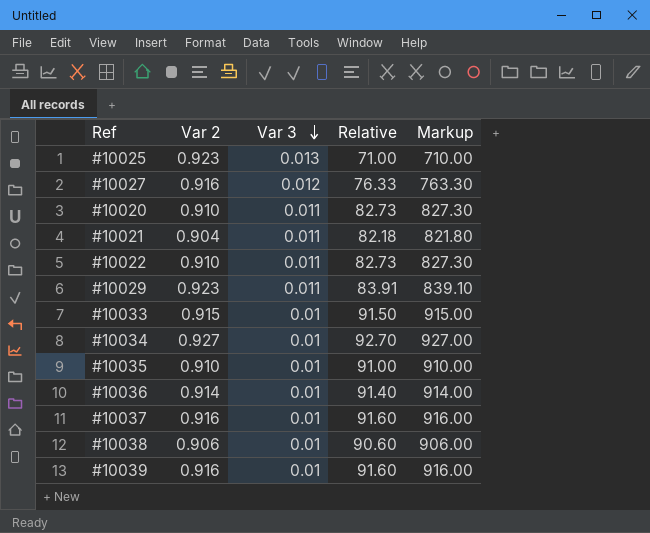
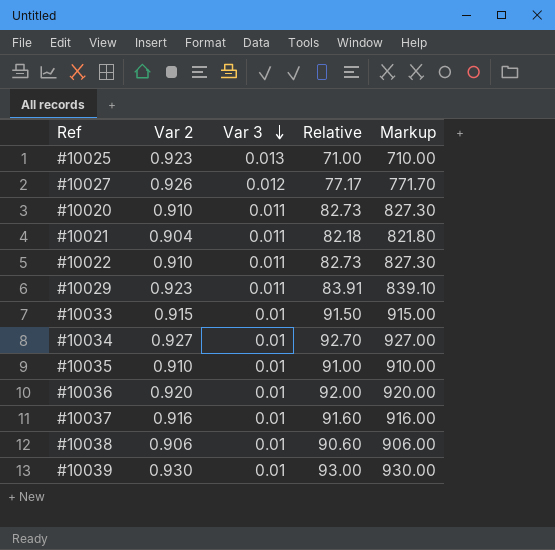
#10027 | Var 2: 0.916 -> 0.926
#10027 | Relative: 76.33 -> 77.17
#10027 | Markup: 763.30 -> 771.70
#10036 | Var 2: 0.914 -> 0.920
#10036 | Relative: 91.40 -> 92.00
#10036 | Markup: 914.00 -> 920.00
#10039 | Var 2: 0.916 -> 0.930
#10039 | Relative: 91.60 -> 93.00
#10039 | Markup: 916.00 -> 930.00

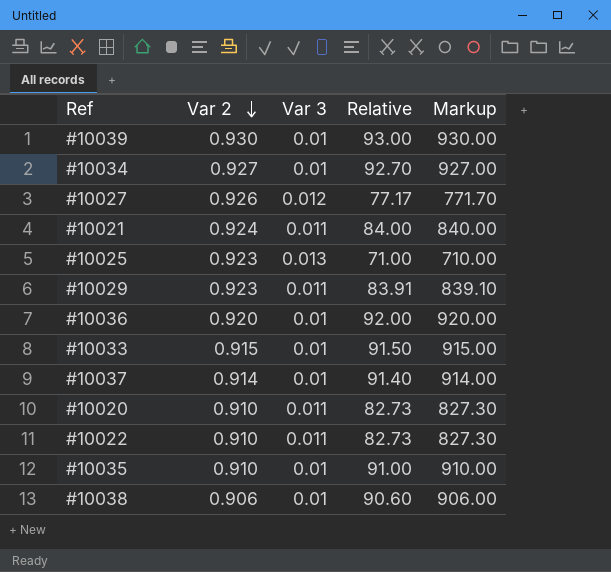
row order: Var 3 descending -> Var 2 descending
#10021 | Var 2: 0.904 -> 0.924
#10021 | Relative: 82.18 -> 84.00
#10021 | Markup: 821.80 -> 840.00
#10037 | Var 2: 0.916 -> 0.914
#10037 | Relative: 91.60 -> 91.40
#10037 | Markup: 916.00 -> 914.00

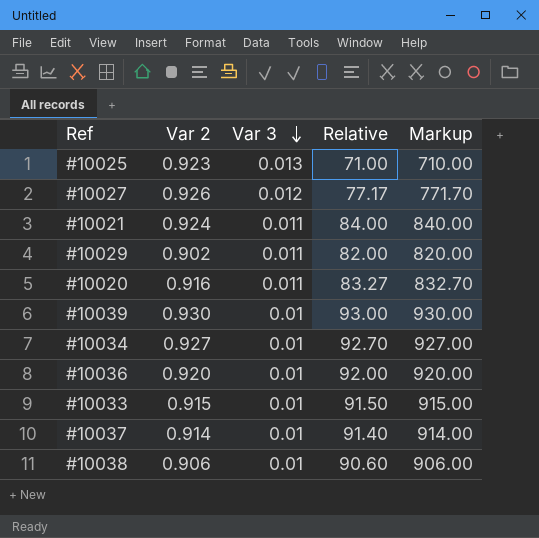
row order: Var 2 descending -> Var 3 descending
row #10022: 0.910 | 0.011 | 82.73 | 827.30 -> none
row #10035: 0.910 | 0.01 | 91.00 | 910.00 -> none
#10029 | Var 2: 0.923 -> 0.902
#10029 | Relative: 83.91 -> 82.00
#10029 | Markup: 839.10 -> 820.00
#10020 | Var 2: 0.910 -> 0.916
#10020 | Relative: 82.73 -> 83.27
#10020 | Markup: 827.30 -> 832.70

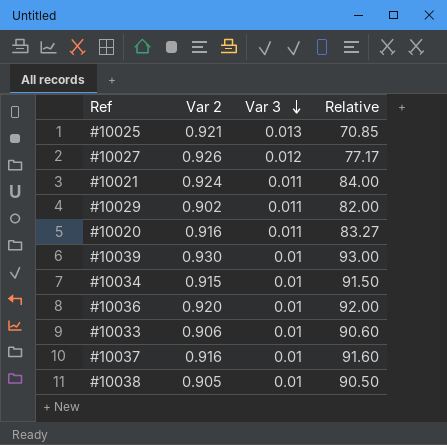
column Markup | formula: [Relative] * 10 -> none
#10025 | Var 2: 0.923 -> 0.921
#10025 | Relative: 71.00 -> 70.85
#10034 | Var 2: 0.927 -> 0.915
#10034 | Relative: 92.70 -> 91.50
#10033 | Var 2: 0.915 -> 0.906
#10033 | Relative: 91.50 -> 90.60
#10037 | Var 2: 0.914 -> 0.916
#10037 | Relative: 91.40 -> 91.60
#10038 | Var 2: 0.906 -> 0.905
#10038 | Relative: 90.60 -> 90.50

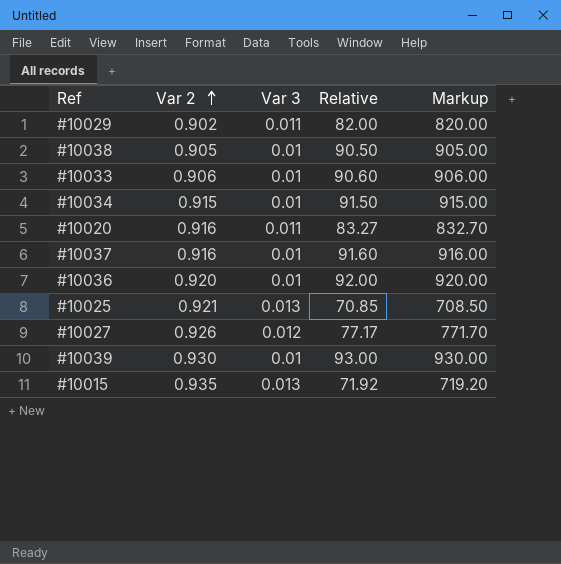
row order: Var 3 descending -> Var 2 ascending
column Markup | formula: none -> [Relative] * 10
row #10021: 0.924 | 0.011 | 84.00 -> none
row #10015: none -> 0.935 | 0.013 | 71.92 | 719.20

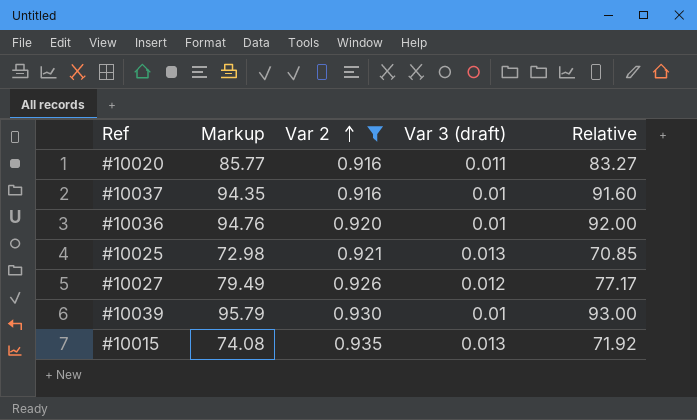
filter: none -> Var 2 >= 0.916
column Markup | formula: [Relative] * 10 -> [Relative] * 1.03
column Markup | position: 5 -> 2
column name: Var 3 -> Var 3 (draft)

